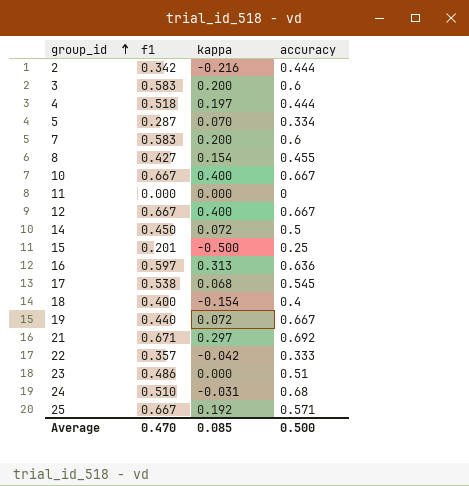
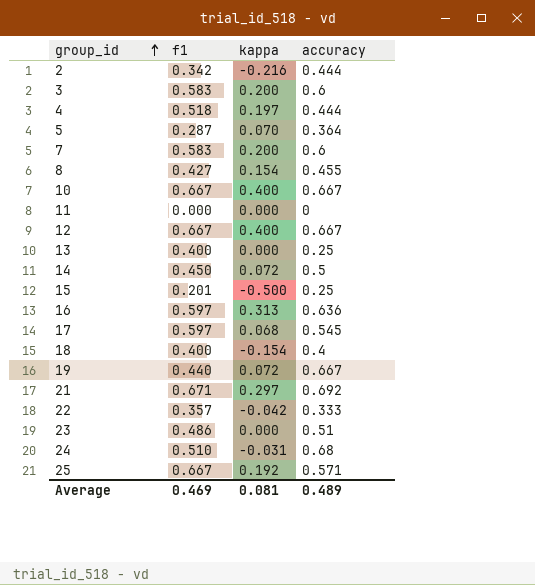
5 | accuracy: 0.334 -> 0.364
row 13: none -> 0.400 | 0.000 | 0.25
17 | f1: 0.538 -> 0.597
Average | f1: 0.470 -> 0.469
Average | kappa: 0.085 -> 0.081
Average | accuracy: 0.500 -> 0.489

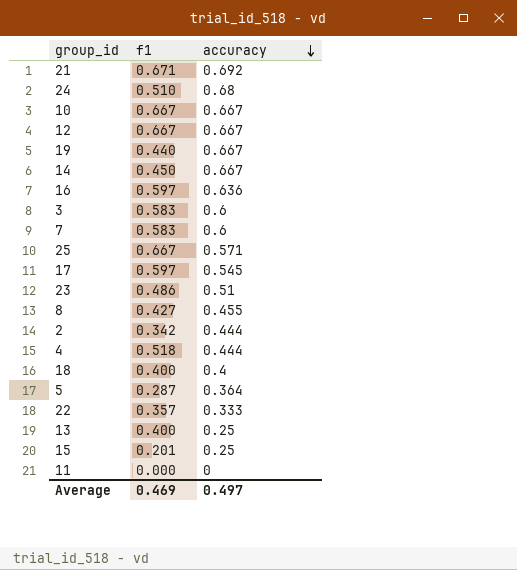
row order: group_id ascending -> accuracy descending
column kappa | position: 3 -> none
14 | accuracy: 0.5 -> 0.667
Average | accuracy: 0.489 -> 0.497

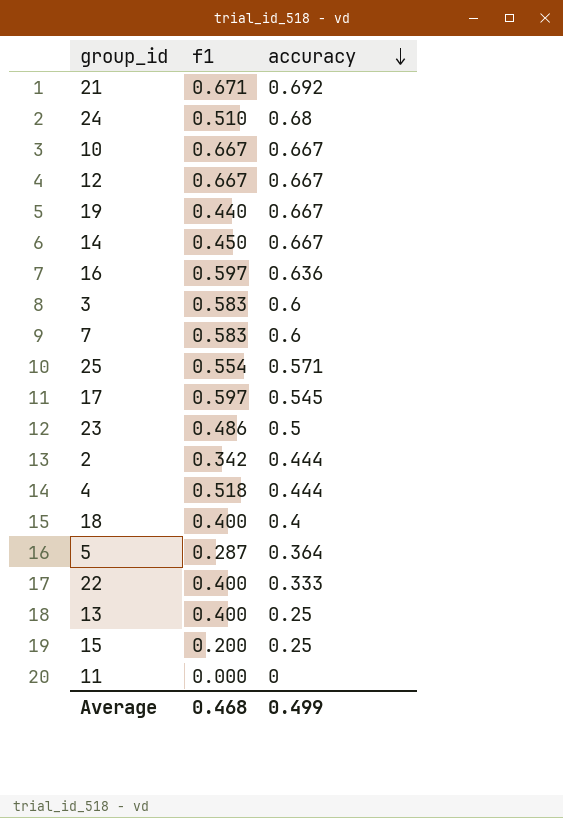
row 8: 0.427 | 0.455 -> none
25 | f1: 0.667 -> 0.554
23 | accuracy: 0.51 -> 0.5
22 | f1: 0.357 -> 0.400
15 | f1: 0.201 -> 0.200
Average | f1: 0.469 -> 0.468
Average | accuracy: 0.497 -> 0.499

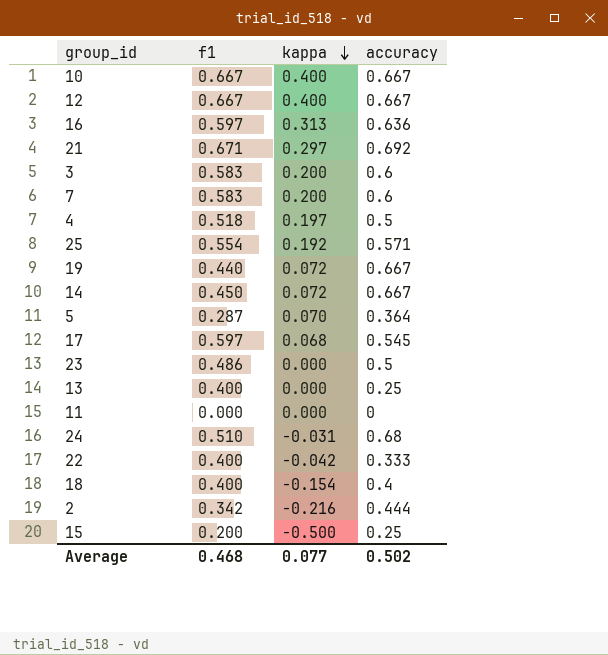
row order: accuracy descending -> kappa descending
column kappa | position: none -> 3
4 | accuracy: 0.444 -> 0.5
Average | accuracy: 0.499 -> 0.502

